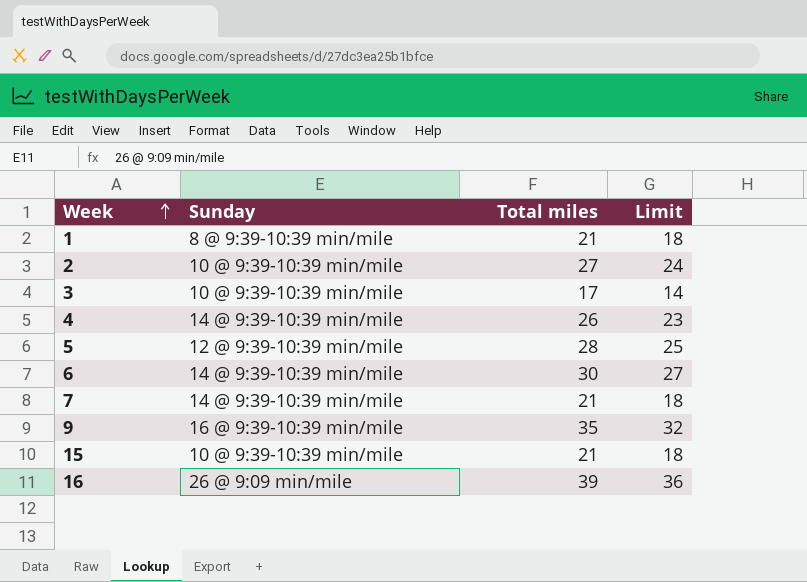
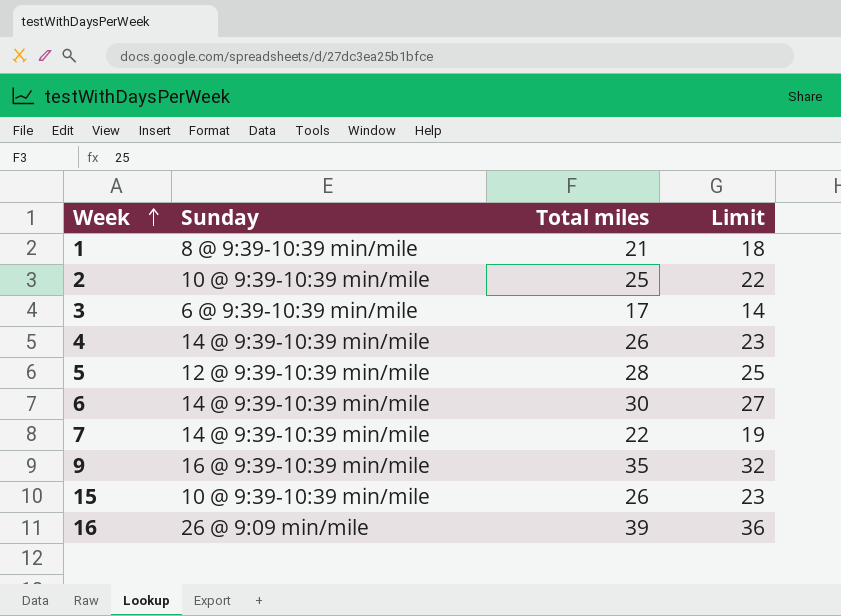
2 | Total miles: 27 -> 25
2 | Limit: 24 -> 22
3 | Sunday: 10 @ 9:39-10:39 min/mile -> 6 @ 9:39-10:39 min/mile
7 | Total miles: 21 -> 22
7 | Limit: 18 -> 19
15 | Total miles: 21 -> 26
15 | Limit: 18 -> 23

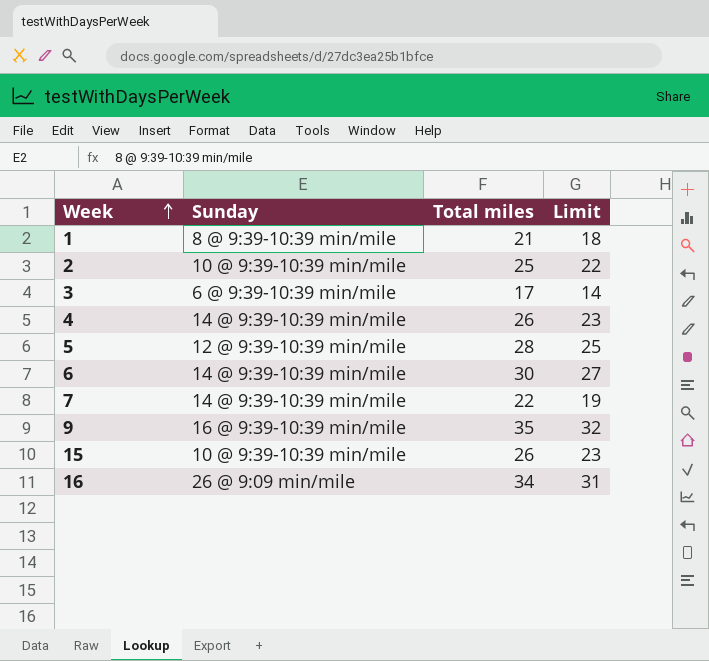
16 | Total miles: 39 -> 34
16 | Limit: 36 -> 31

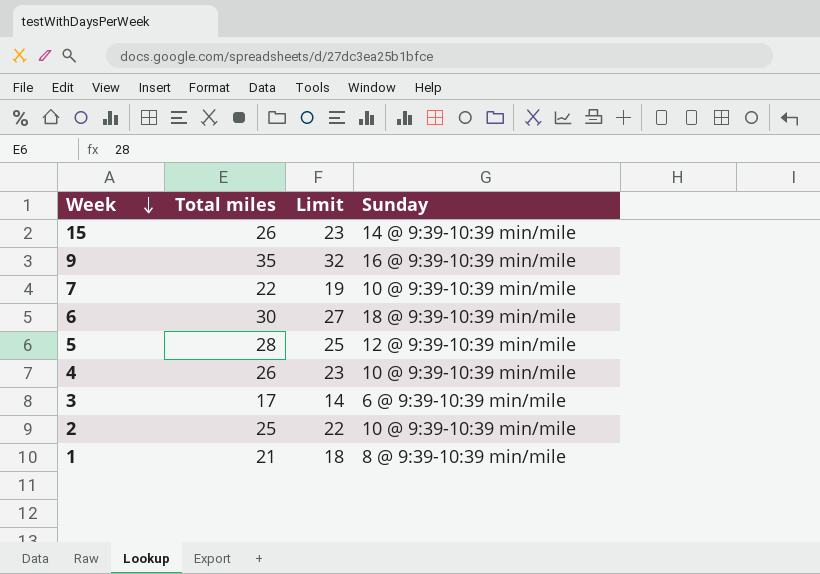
row order: Week ascending -> Week descending
column Sunday | position: 2 -> 4
row 16: 26 @ 9:09 min/mile | 34 | 31 -> none
15 | Sunday: 10 @ 9:39-10:39 min/mile -> 14 @ 9:39-10:39 min/mile
7 | Sunday: 14 @ 9:39-10:39 min/mile -> 10 @ 9:39-10:39 min/mile
6 | Sunday: 14 @ 9:39-10:39 min/mile -> 18 @ 9:39-10:39 min/mile
4 | Sunday: 14 @ 9:39-10:39 min/mile -> 10 @ 9:39-10:39 min/mile

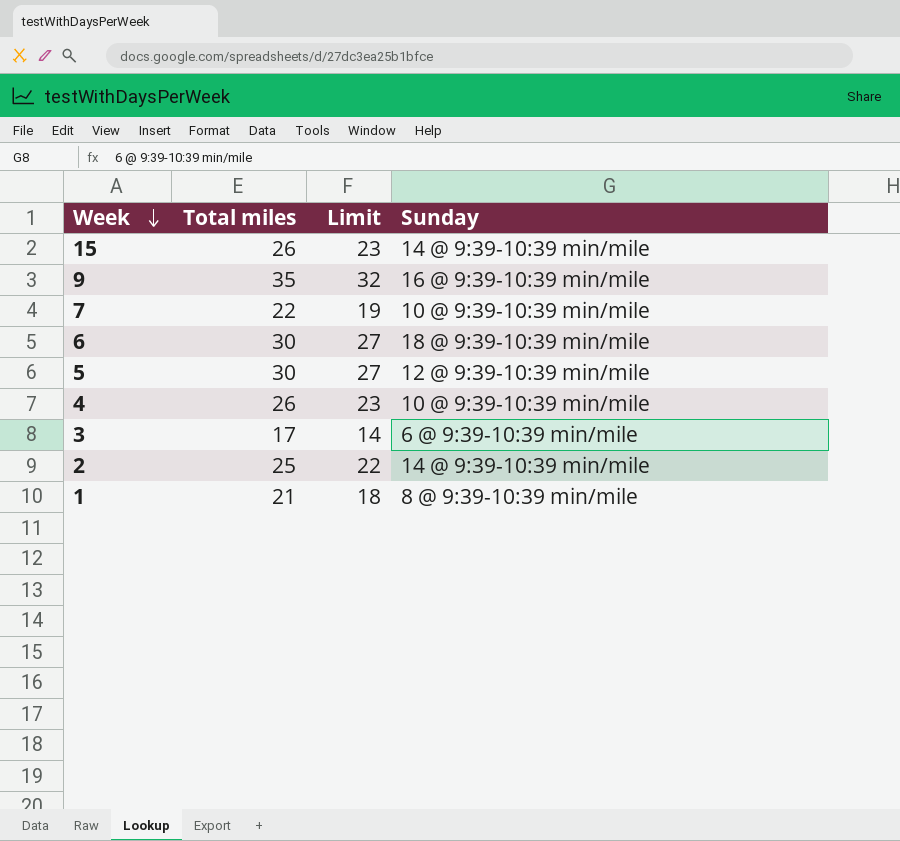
5 | Total miles: 28 -> 30
5 | Limit: 25 -> 27
2 | Sunday: 10 @ 9:39-10:39 min/mile -> 14 @ 9:39-10:39 min/mile

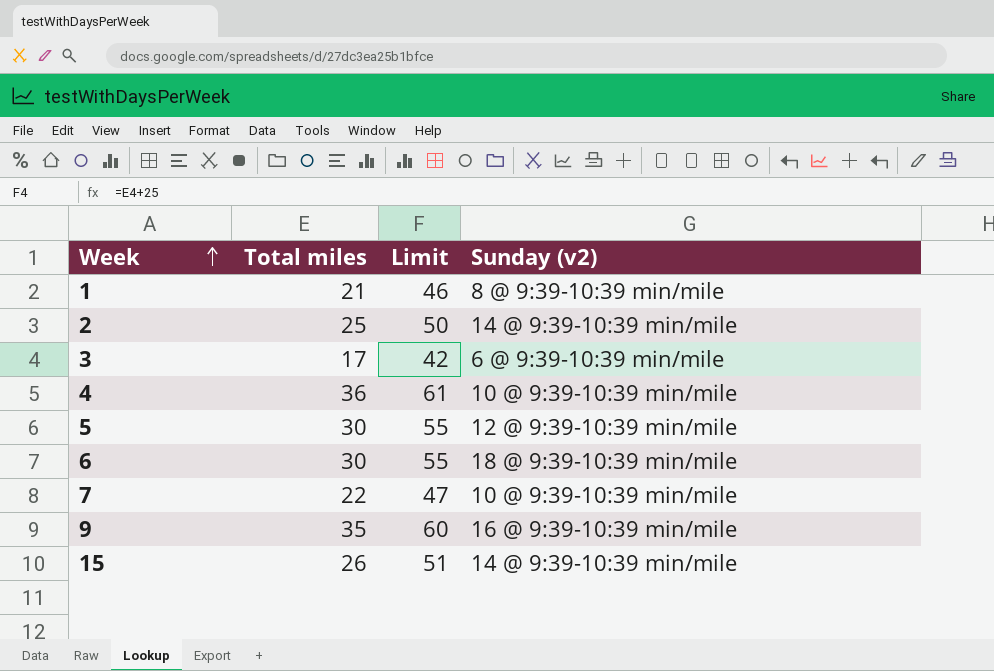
row order: Week descending -> Week ascending
column Limit | formula: [Total miles] - 3 -> [Total miles] + 25
column name: Sunday -> Sunday (v2)
4 | Total miles: 26 -> 36

